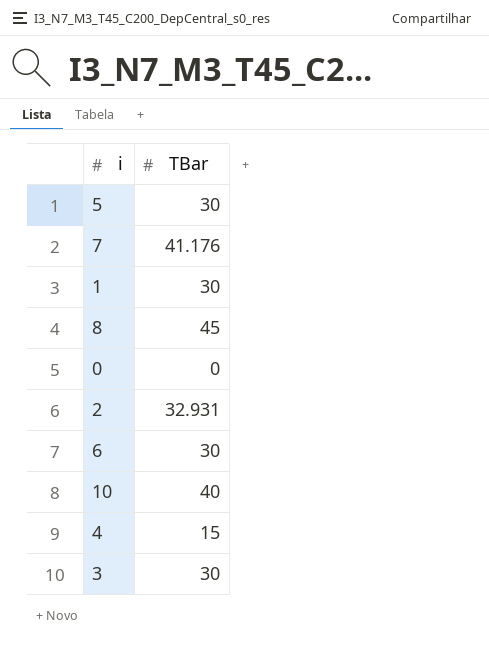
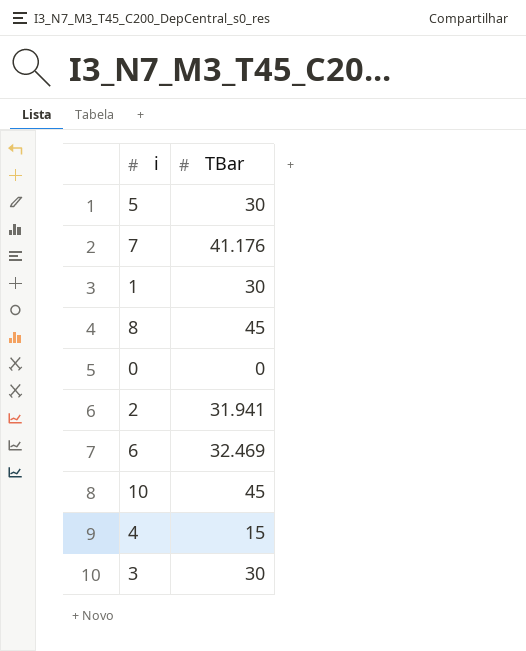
2 | TBar: 32.931 -> 31.941
6 | TBar: 30 -> 32.469
10 | TBar: 40 -> 45

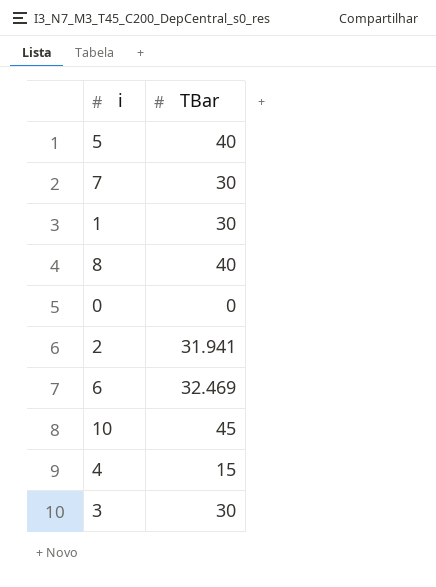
5 | TBar: 30 -> 40
7 | TBar: 41.176 -> 30
8 | TBar: 45 -> 40

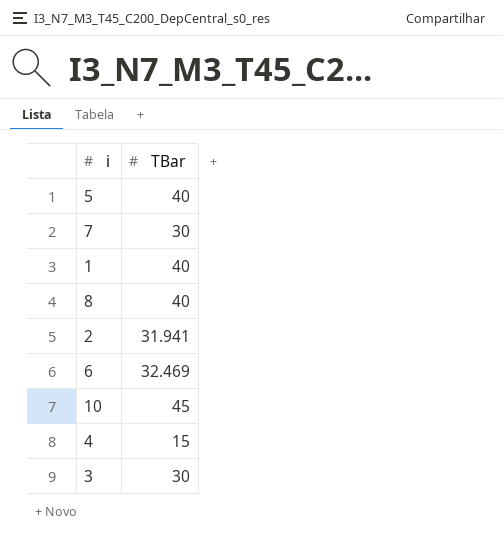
row 0: 0 -> none
1 | TBar: 30 -> 40

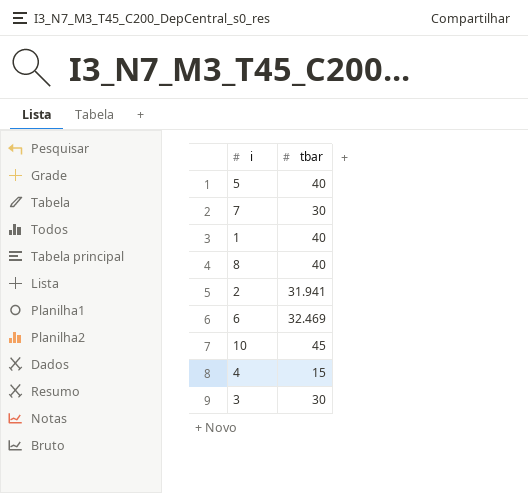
column name: TBar -> tbar

